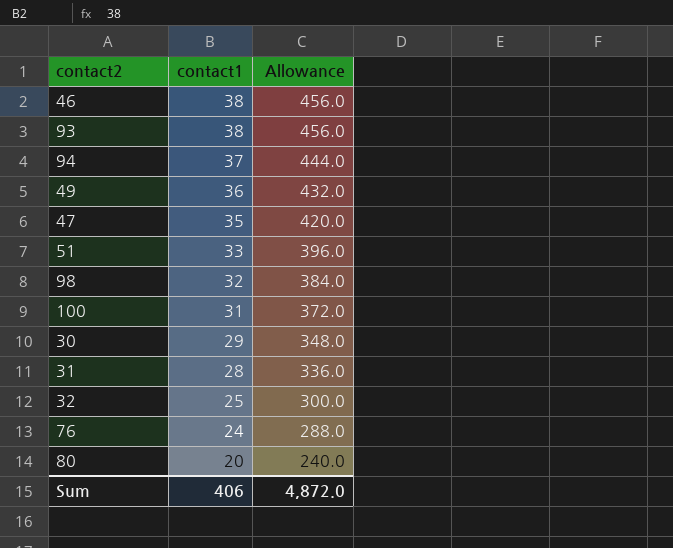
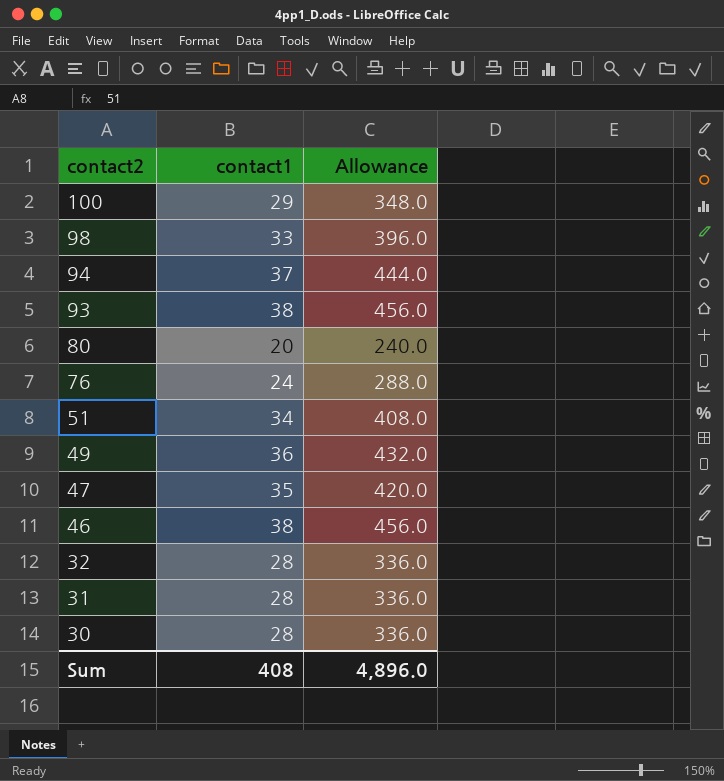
row order: contact1 descending -> contact2 descending
100 | contact1: 31 -> 29
100 | Allowance: 372.0 -> 348.0
98 | contact1: 32 -> 33
98 | Allowance: 384.0 -> 396.0
51 | contact1: 33 -> 34
51 | Allowance: 396.0 -> 408.0
32 | contact1: 25 -> 28
32 | Allowance: 300.0 -> 336.0
30 | contact1: 29 -> 28
30 | Allowance: 348.0 -> 336.0
Sum | contact1: 406 -> 408
Sum | Allowance: 4,872.0 -> 4,896.0

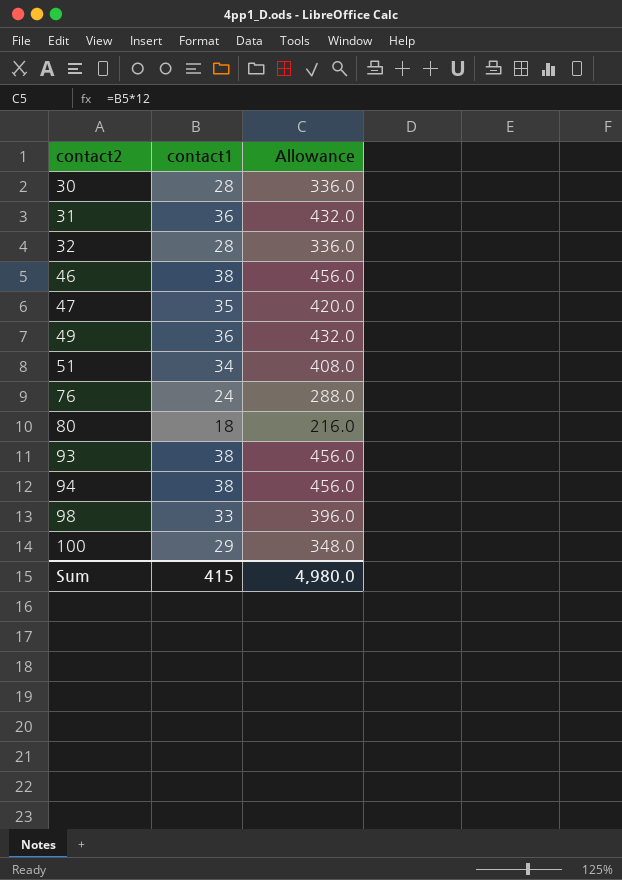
row order: contact2 descending -> contact2 ascending
31 | contact1: 28 -> 36
31 | Allowance: 336.0 -> 432.0
80 | contact1: 20 -> 18
80 | Allowance: 240.0 -> 216.0
94 | contact1: 37 -> 38
94 | Allowance: 444.0 -> 456.0
Sum | contact1: 408 -> 415
Sum | Allowance: 4,896.0 -> 4,980.0

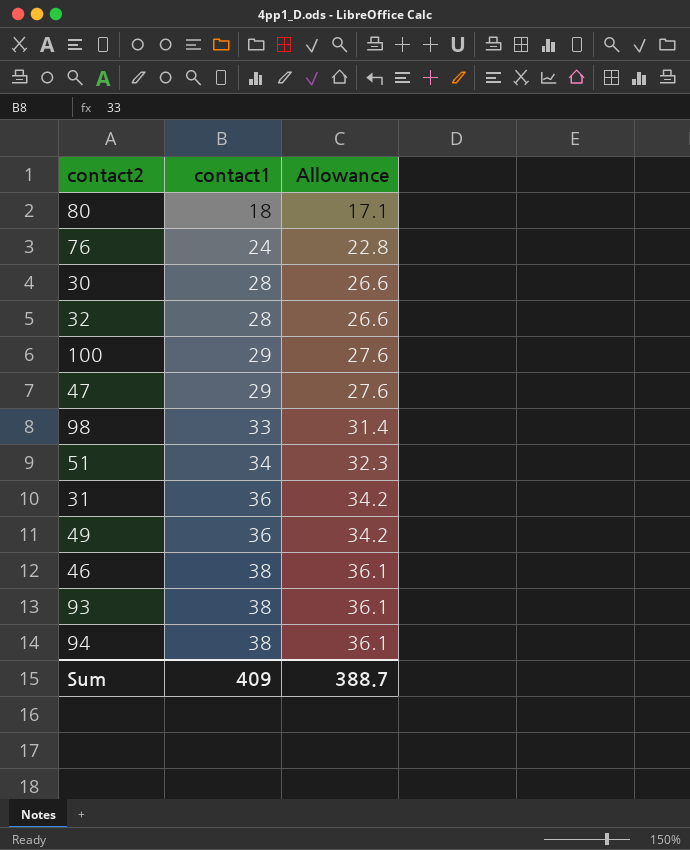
row order: contact2 ascending -> contact1 ascending
column Allowance | formula: [contact1] * 12 -> [contact1] * 0.95
47 | contact1: 35 -> 29
Sum | contact1: 415 -> 409
Sum | Allowance: 4,980.0 -> 388.7

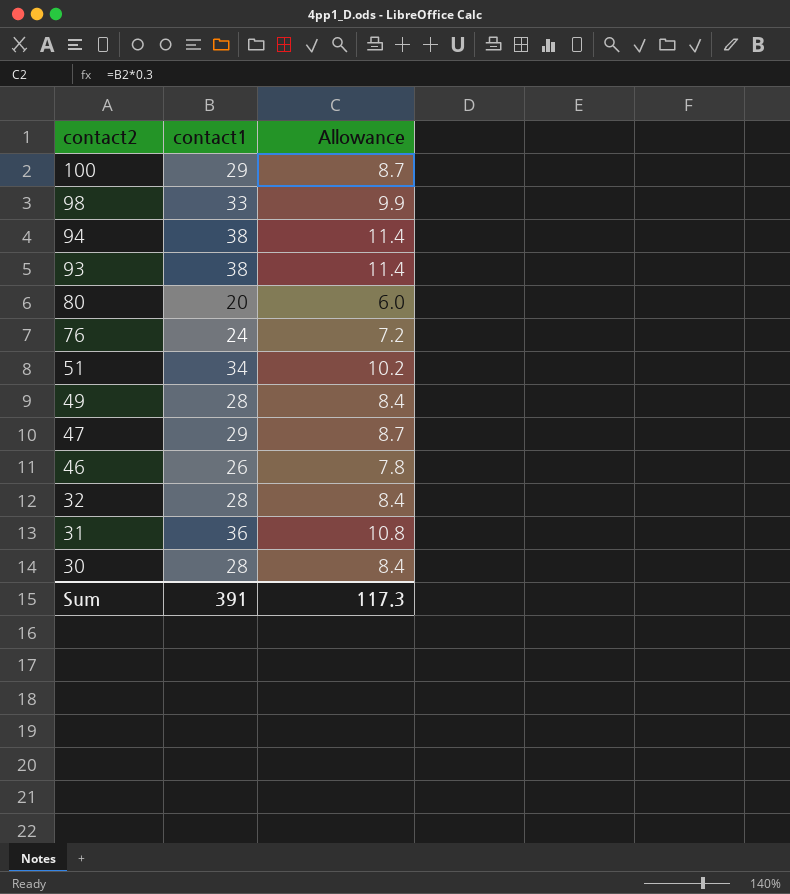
row order: contact1 ascending -> contact2 descending
column Allowance | formula: [contact1] * 0.95 -> [contact1] * 0.3
80 | contact1: 18 -> 20
49 | contact1: 36 -> 28
46 | contact1: 38 -> 26
Sum | contact1: 409 -> 391
Sum | Allowance: 388.7 -> 117.3

